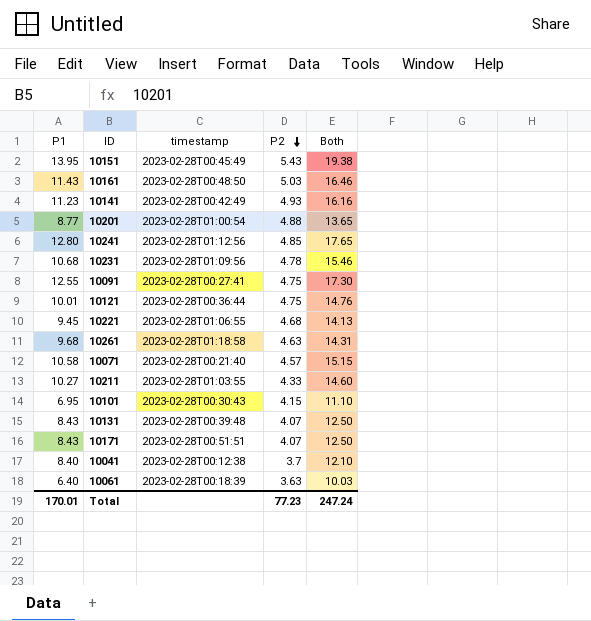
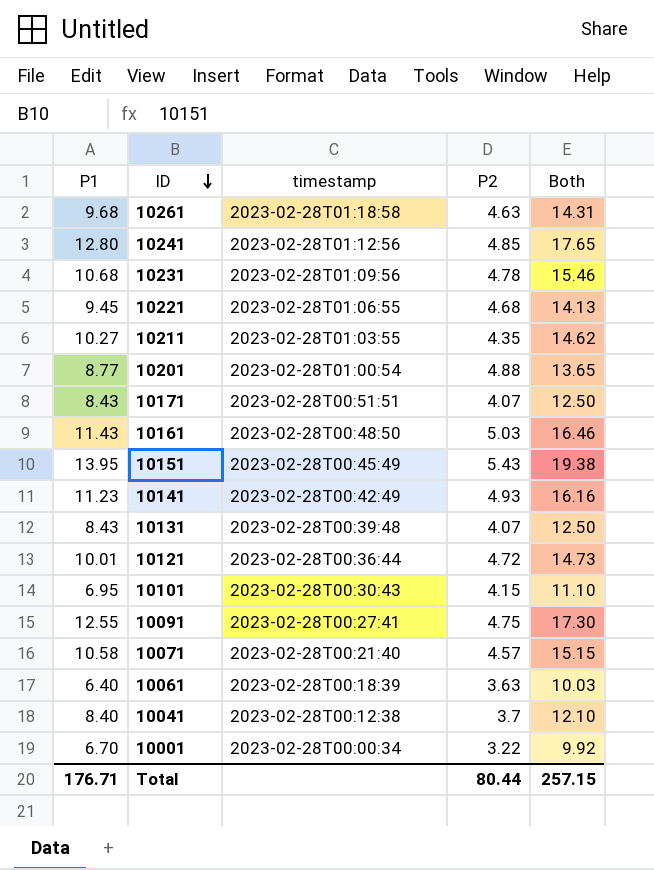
row order: P2 descending -> ID descending
10211 | P2: 4.33 -> 4.35
10211 | Both: 14.60 -> 14.62
10121 | P2: 4.75 -> 4.72
10121 | Both: 14.76 -> 14.73
row 10001: none -> 6.70 | 2023-02-28T00:00:34 | 3.22 | 9.92
Total | P1: 170.01 -> 176.71
Total | P2: 77.23 -> 80.44
Total | Both: 247.24 -> 257.15

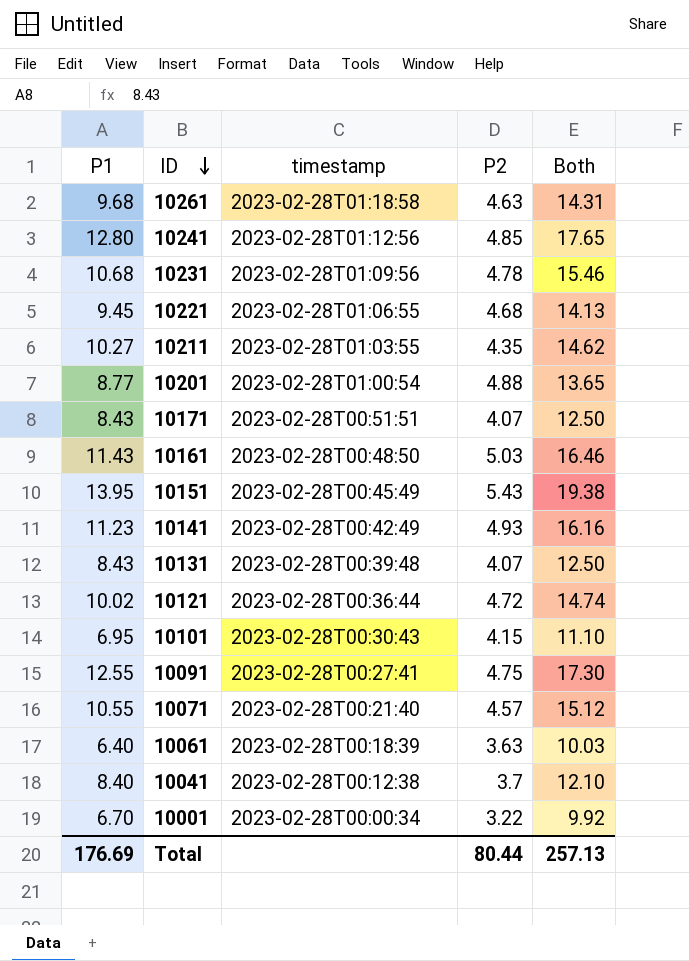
10121 | P1: 10.01 -> 10.02
10121 | Both: 14.73 -> 14.74
10071 | P1: 10.58 -> 10.55
10071 | Both: 15.15 -> 15.12
Total | P1: 176.71 -> 176.69
Total | Both: 257.15 -> 257.13

